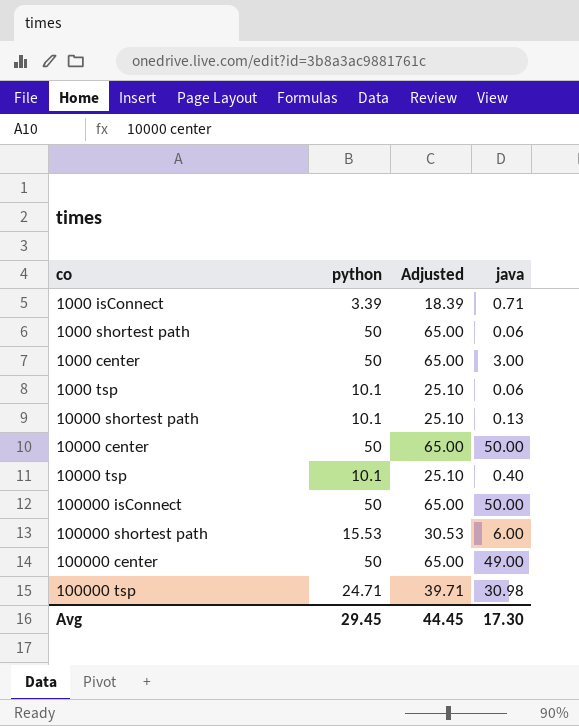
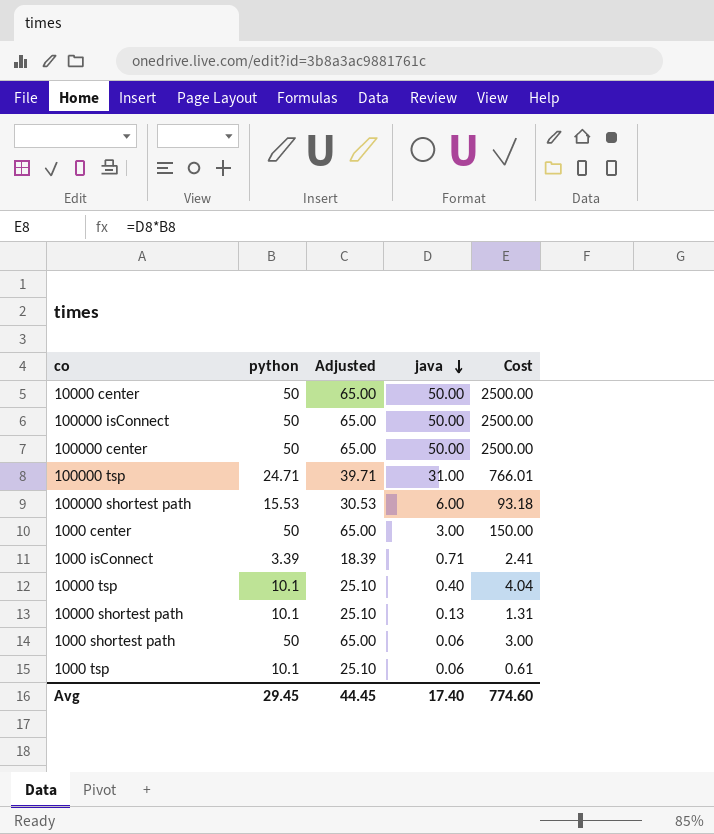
row order: none -> java descending
column Cost | formula: none -> [python] * [java]
100000 center | java: 49.00 -> 50.00
100000 tsp | java: 30.98 -> 31.00
Avg | java: 17.30 -> 17.40

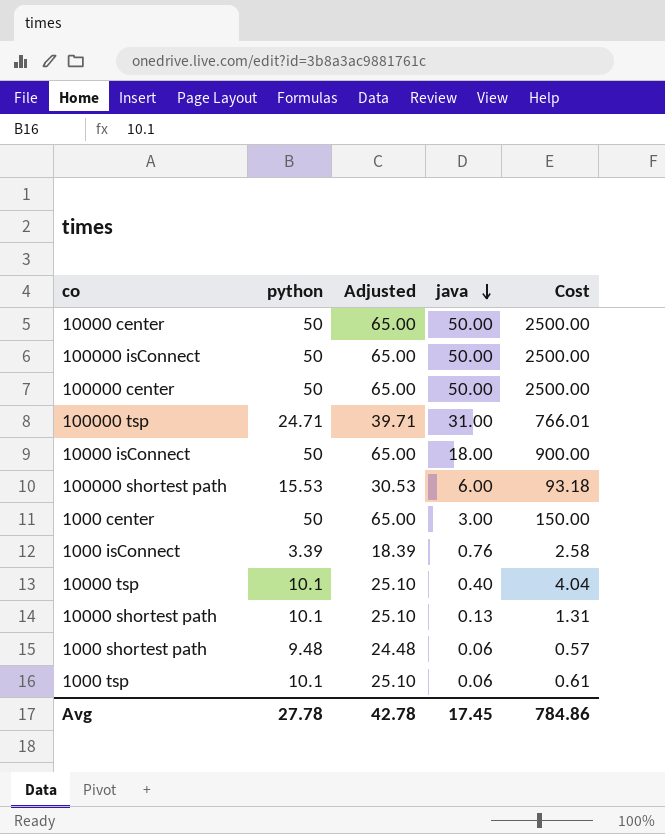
row 10000 isConnect: none -> 50 | 65.00 | 18.00 | 900.00
1000 isConnect | java: 0.71 -> 0.76
1000 isConnect | Cost: 2.41 -> 2.58
1000 shortest path | python: 50 -> 9.48
1000 shortest path | Adjusted: 65.00 -> 24.48
1000 shortest path | Cost: 3.00 -> 0.57
Avg | python: 29.45 -> 27.78
Avg | Adjusted: 44.45 -> 42.78
Avg | java: 17.40 -> 17.45
Avg | Cost: 774.60 -> 784.86

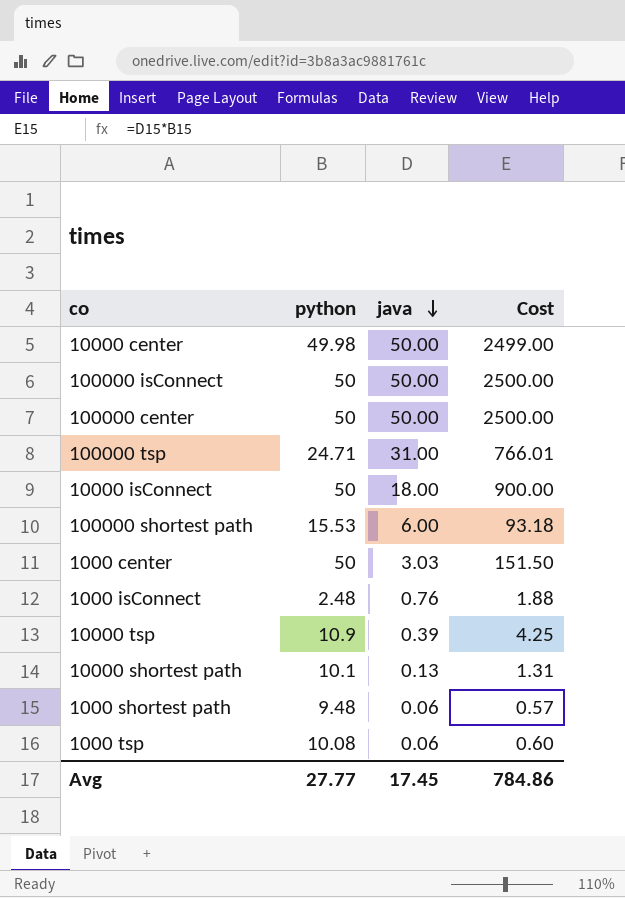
column Adjusted | formula: [python] + 15 -> none
10000 center | python: 50 -> 49.98
10000 center | Cost: 2500.00 -> 2499.00
1000 center | java: 3.00 -> 3.03
1000 center | Cost: 150.00 -> 151.50
1000 isConnect | python: 3.39 -> 2.48
1000 isConnect | Cost: 2.58 -> 1.88
10000 tsp | python: 10.1 -> 10.9
10000 tsp | java: 0.40 -> 0.39
10000 tsp | Cost: 4.04 -> 4.25
1000 tsp | python: 10.1 -> 10.08
1000 tsp | Cost: 0.61 -> 0.60
Avg | python: 27.78 -> 27.77

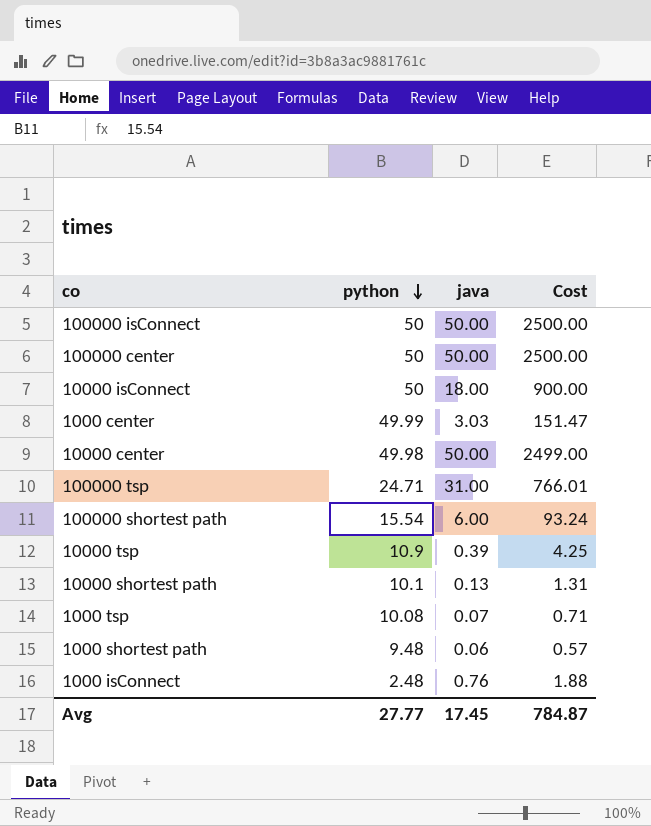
row order: java descending -> python descending
1000 center | python: 50 -> 49.99
1000 center | Cost: 151.50 -> 151.47
100000 shortest path | python: 15.53 -> 15.54
100000 shortest path | Cost: 93.18 -> 93.24
1000 tsp | java: 0.06 -> 0.07
1000 tsp | Cost: 0.60 -> 0.71
Avg | Cost: 784.86 -> 784.87

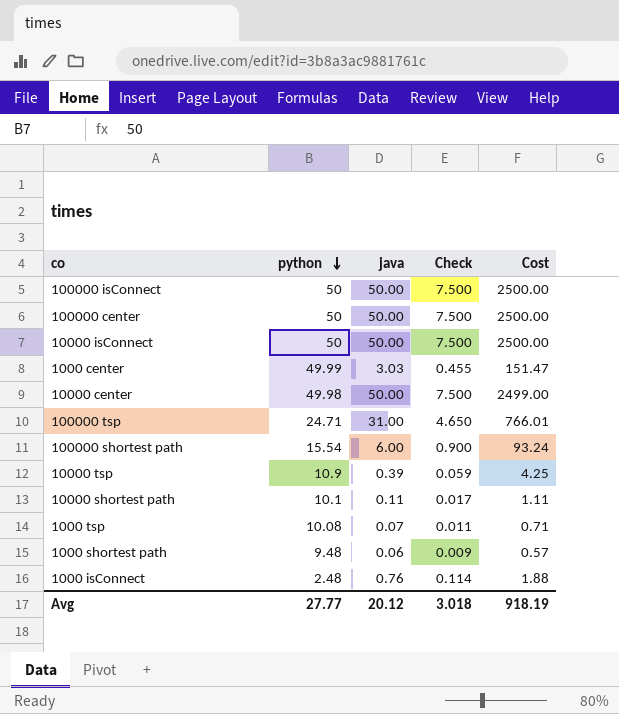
column Check | formula: none -> [java] * 0.15
10000 isConnect | java: 18.00 -> 50.00
10000 isConnect | Cost: 900.00 -> 2500.00
10000 shortest path | java: 0.13 -> 0.11
10000 shortest path | Cost: 1.31 -> 1.11
Avg | java: 17.45 -> 20.12
Avg | Cost: 784.87 -> 918.19

